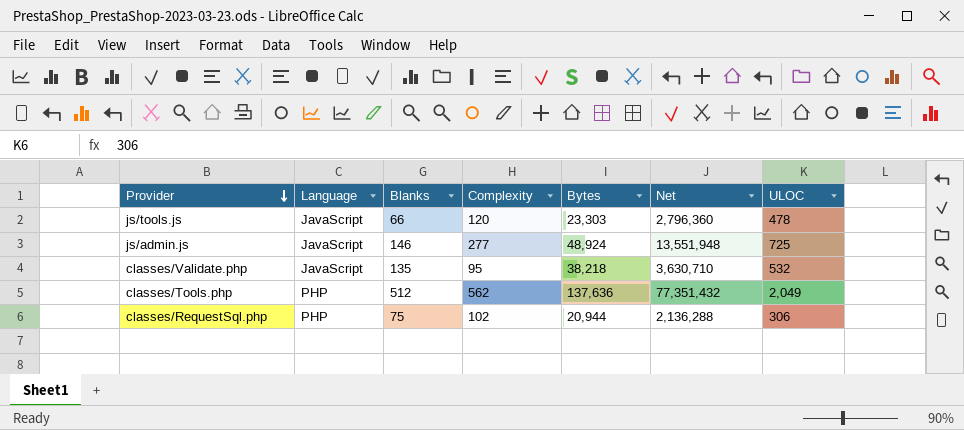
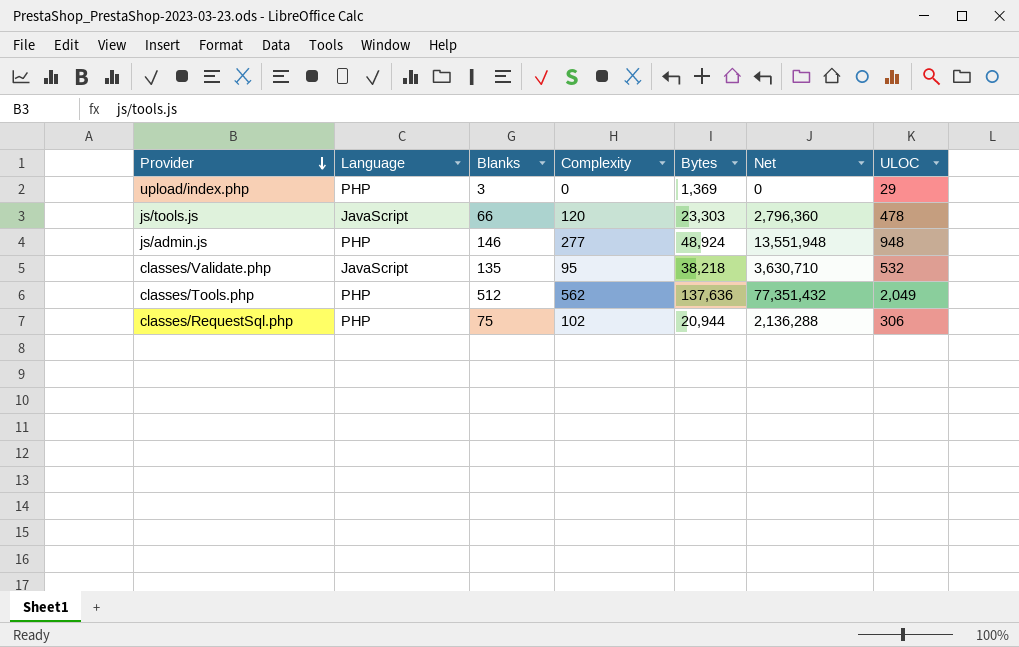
row upload/index.php: none -> PHP | 3 | 0 | 1,369 | 0 | 29
js/admin.js | Language: JavaScript -> PHP
js/admin.js | ULOC: 725 -> 948

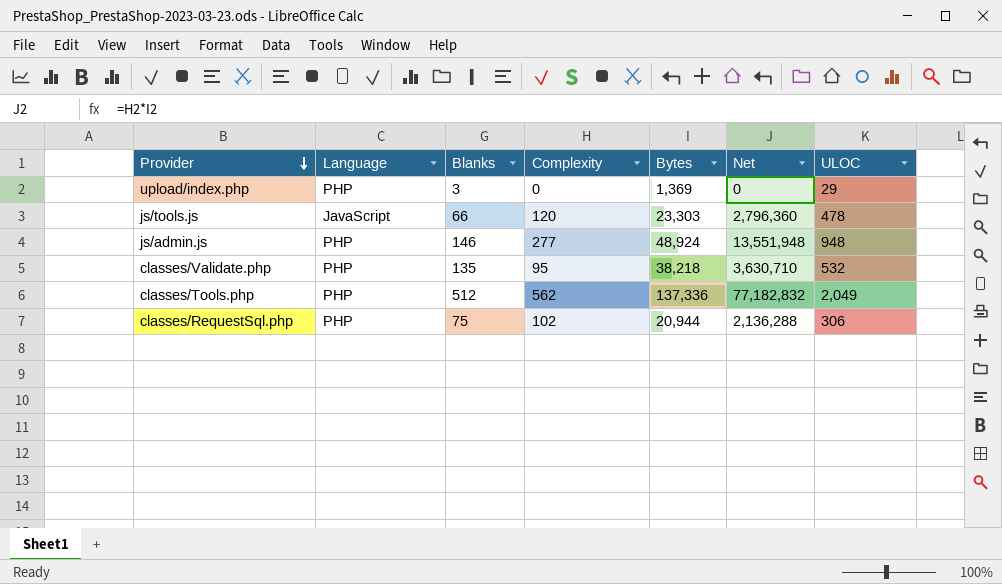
classes/Validate.php | Language: JavaScript -> PHP
classes/Tools.php | Bytes: 137,636 -> 137,336
classes/Tools.php | Net: 77,351,432 -> 77,182,832

